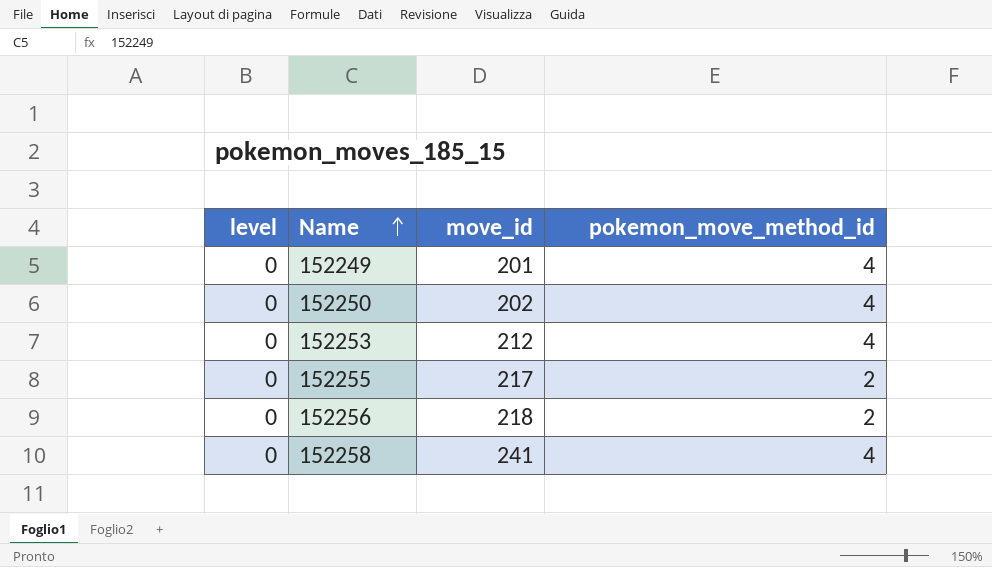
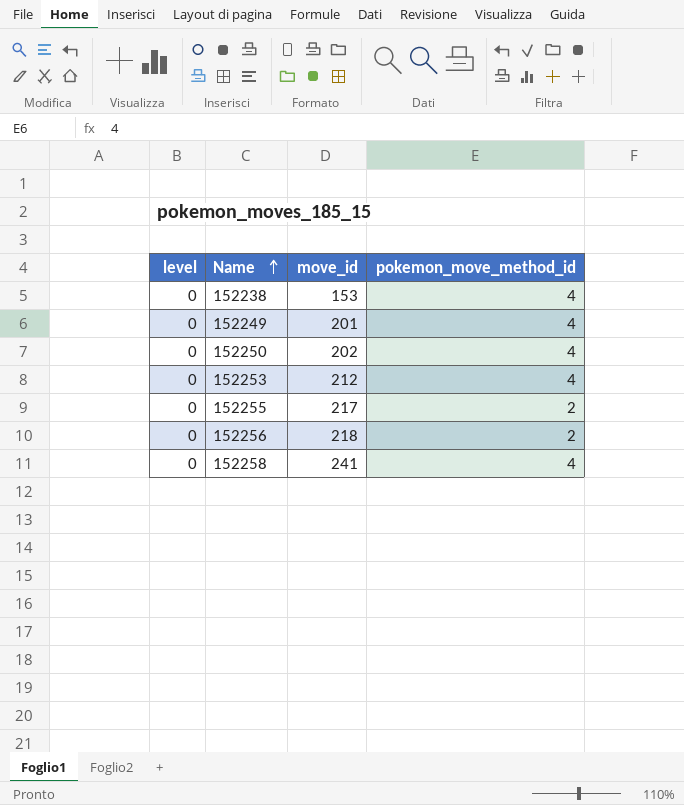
row 152238: none -> 0 | 153 | 4

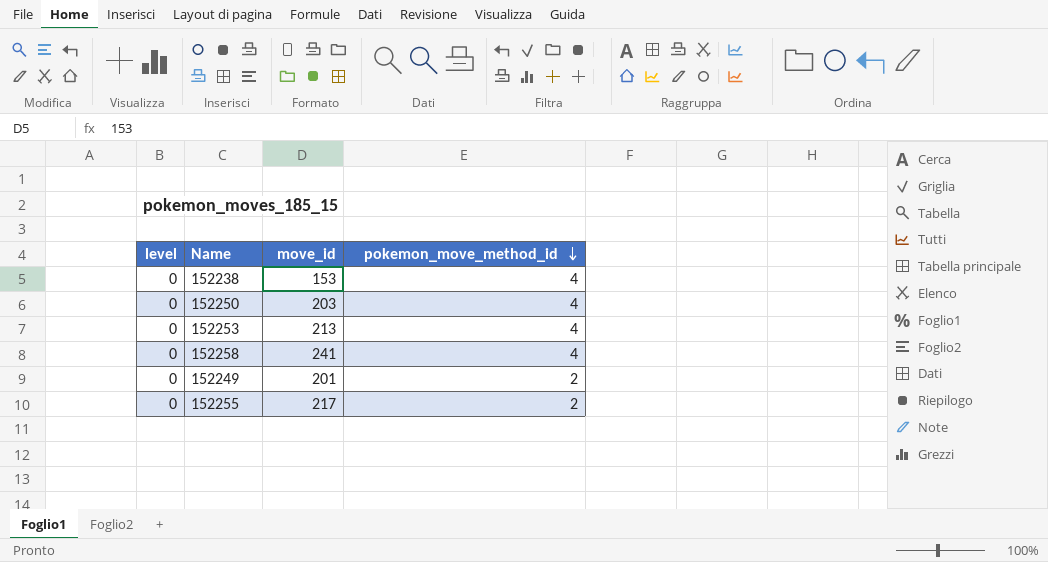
row order: Name ascending -> pokemon_move_method_id descending
row 152256: 0 | 218 | 2 -> none
152250 | move_id: 202 -> 203
152253 | move_id: 212 -> 213
152249 | pokemon_move_method_id: 4 -> 2

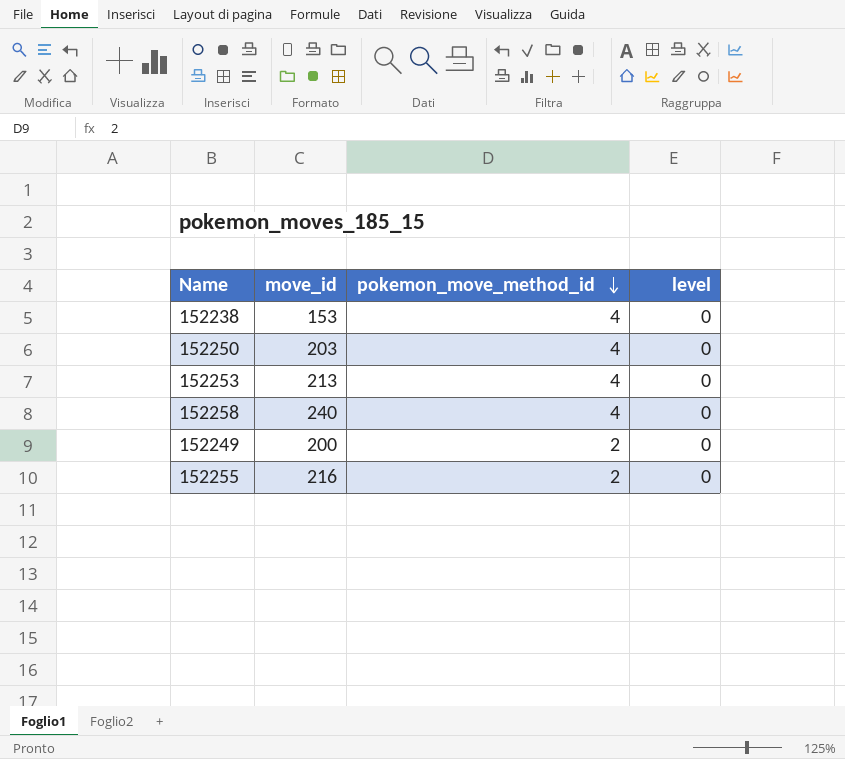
column level | position: 1 -> 4
152258 | move_id: 241 -> 240
152249 | move_id: 201 -> 200
152255 | move_id: 217 -> 216

